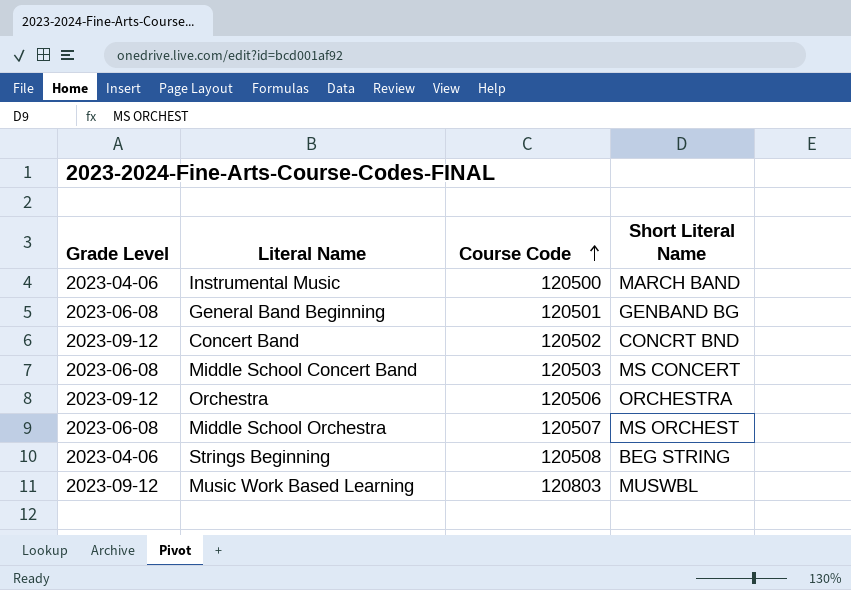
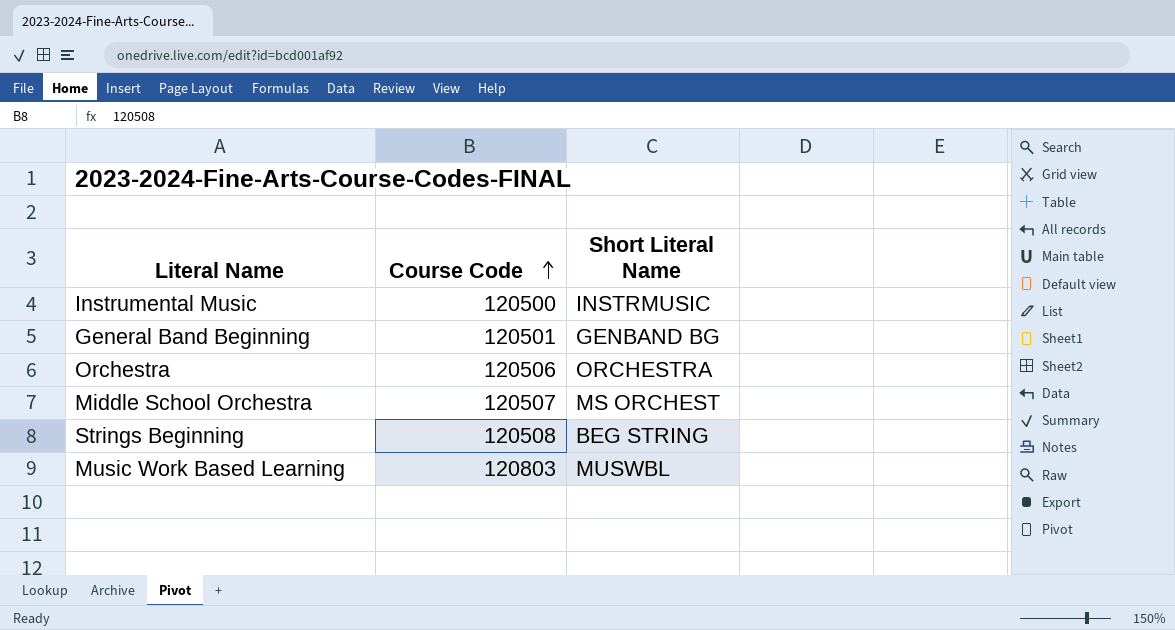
column Grade Level | position: 1 -> none
row Concert Band: 2023-09-12 | 120502 | CONCRT BND -> none
row Middle School Concert Band: 2023-06-08 | 120503 | MS CONCERT -> none
Instrumental Music | Short Literal Name: MARCH BAND -> INSTRMUSIC

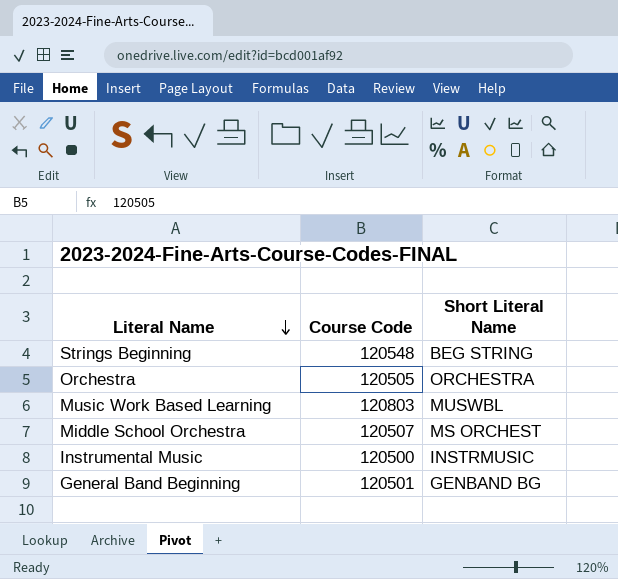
row order: Course Code ascending -> Literal Name descending
Strings Beginning | Course Code: 120508 -> 120548
Orchestra | Course Code: 120506 -> 120505

